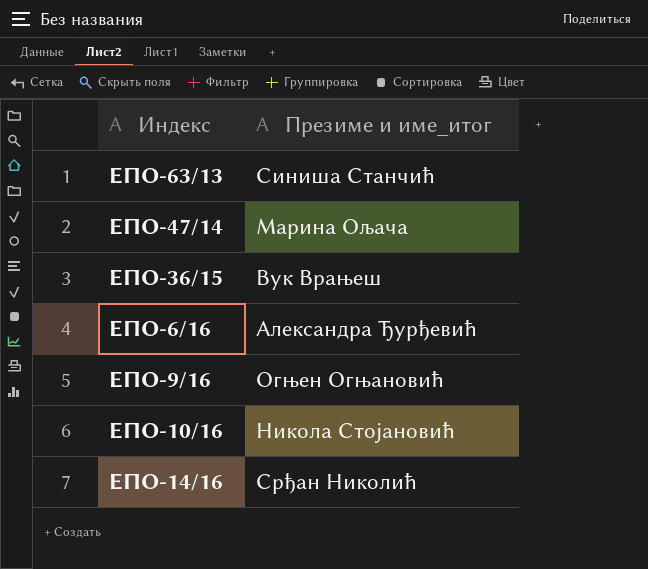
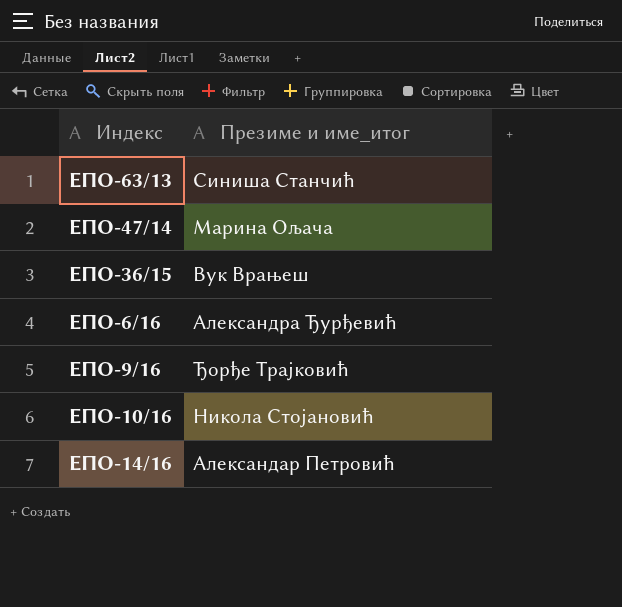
ЕПО-9/16 | Презиме и име_итог: Огњен Огњановић -> Ђорђе Трајковић
ЕПО-14/16 | Презиме и име_итог: Срђан Николић -> Александар Петровић

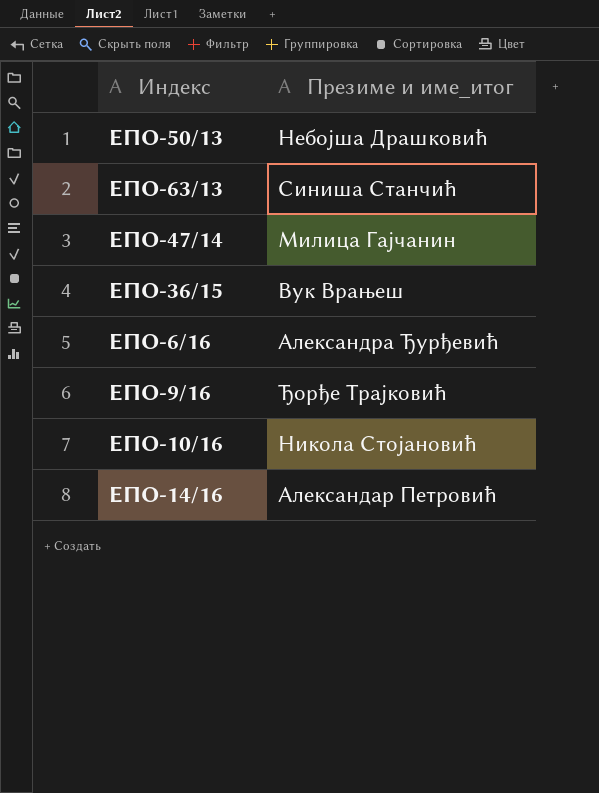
row ЕПО-50/13: none -> Небојша Драшковић
ЕПО-47/14 | Презиме и име_итог: Марина Ољача -> Милица Гајчанин

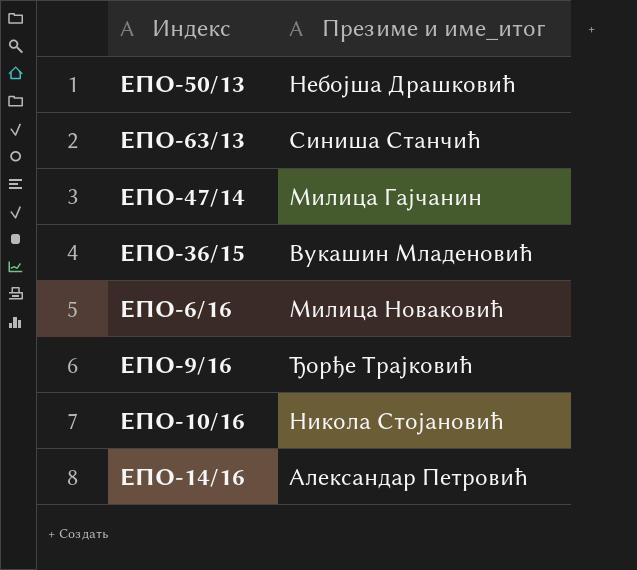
ЕПО-36/15 | Презиме и име_итог: Вук Врањеш -> Вукашин Младеновић
ЕПО-6/16 | Презиме и име_итог: Александра Ђурђевић -> Милица Новаковић

